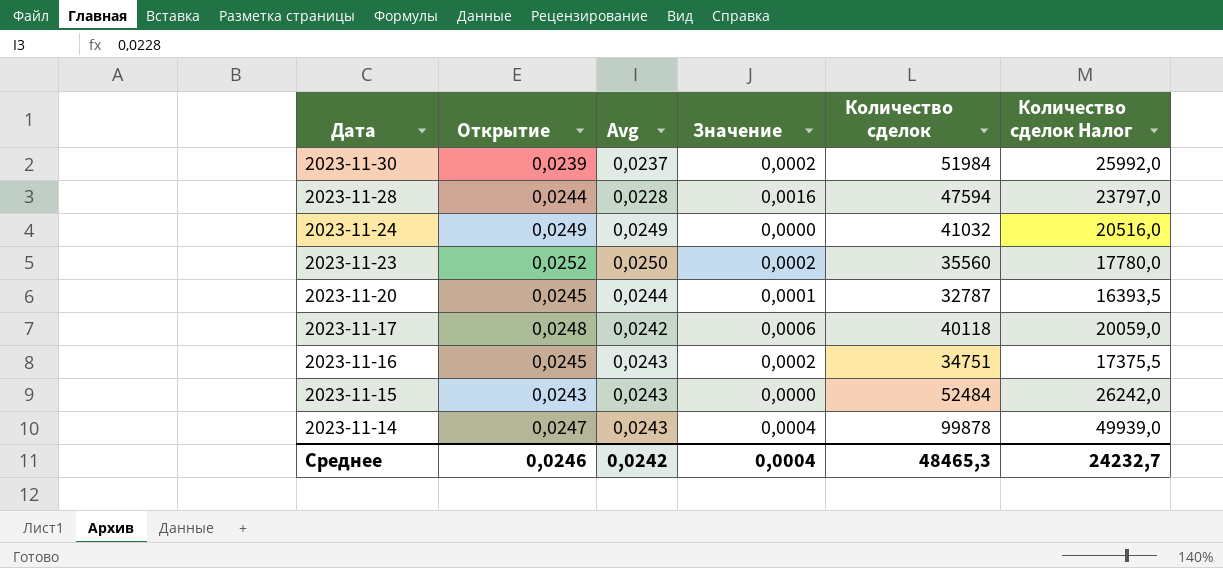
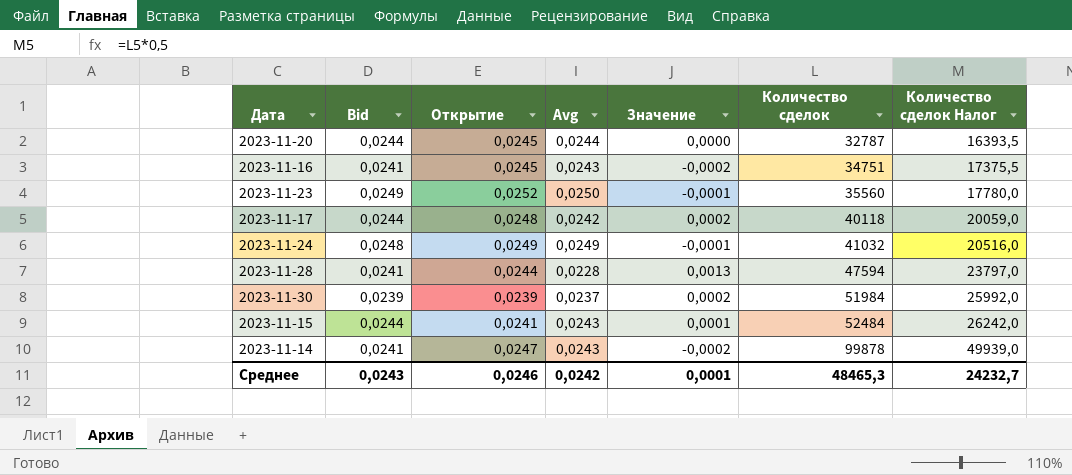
row order: Дата descending -> Количество сделок ascending
column Bid | position: none -> 2
column Значение | formula: [Открытие] - [Avg] -> [Bid] - [Avg]
2023-11-15 | Открытие: 0,0243 -> 0,0241
Среднее | Значение: 0,0004 -> 0,0001

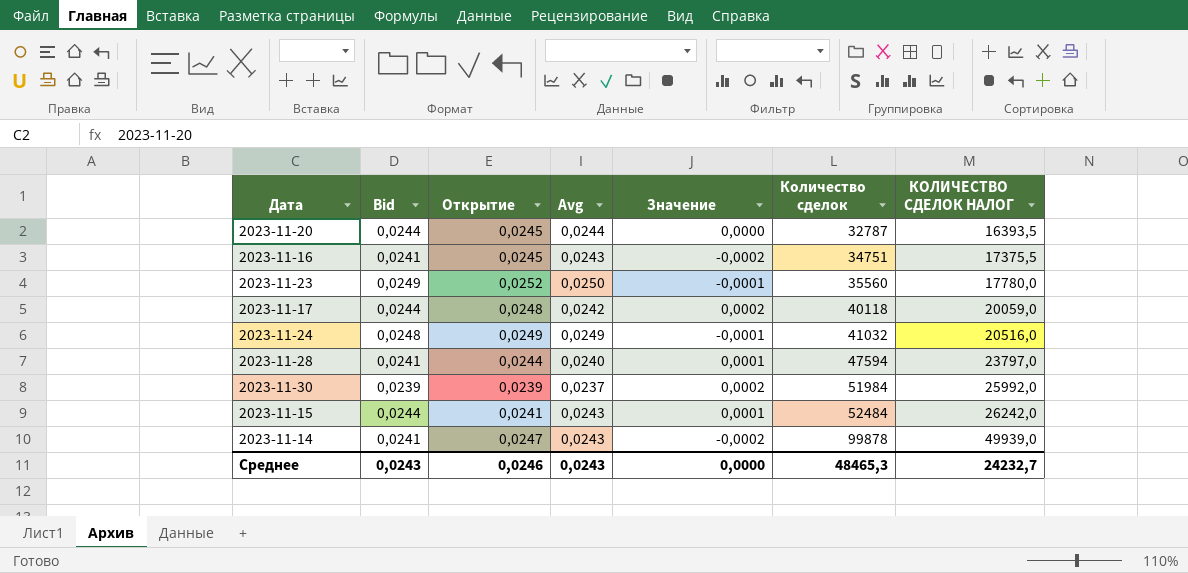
column name: Количество сделок Налог -> КОЛИЧЕСТВО СДЕЛОК НАЛОГ
2023-11-28 | Avg: 0,0228 -> 0,0240
2023-11-28 | Значение: 0,0013 -> 0,0001
Среднее | Avg: 0,0242 -> 0,0243
Среднее | Значение: 0,0001 -> 0,0000

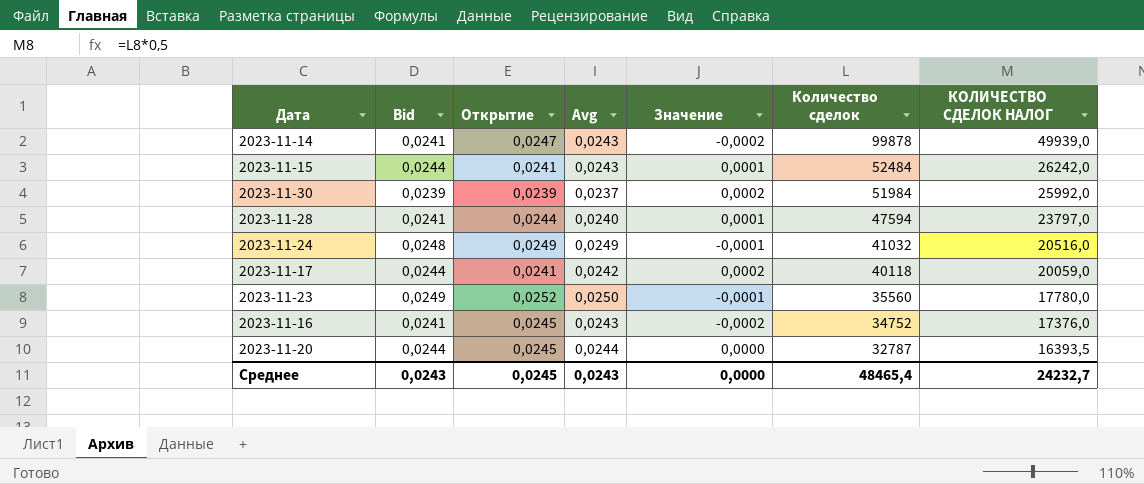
row order: Количество сделок ascending -> Количество сделок descending
2023-11-17 | Открытие: 0,0248 -> 0,0241
2023-11-16 | Количество сделок: 34751 -> 34752
2023-11-16 | КОЛИЧЕСТВО СДЕЛОК НАЛОГ: 17375,5 -> 17376,0
Среднее | Открытие: 0,0246 -> 0,0245
Среднее | Количество сделок: 48465,3 -> 48465,4

